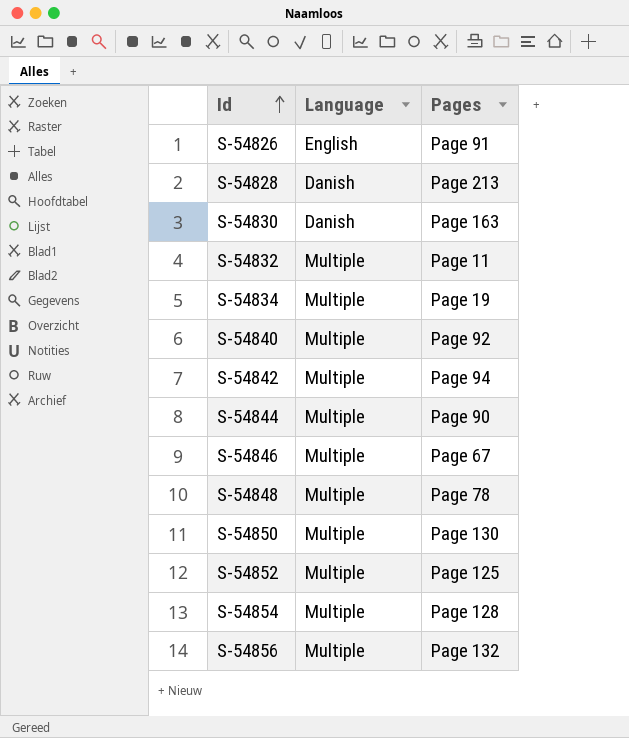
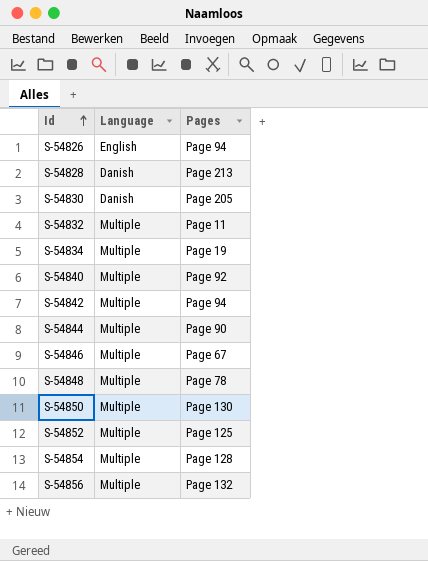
S-54826 | Pages: Page 91 -> Page 94
S-54830 | Pages: Page 163 -> Page 205

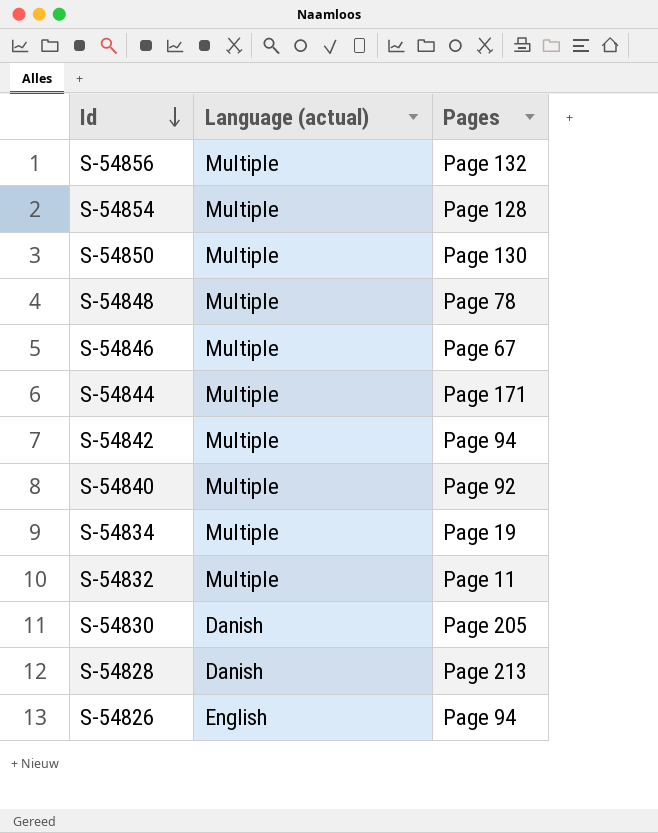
row order: Id ascending -> Id descending
column name: Language -> Language (actual)
row S-54852: Multiple | Page 125 -> none
S-54844 | Pages: Page 90 -> Page 171

